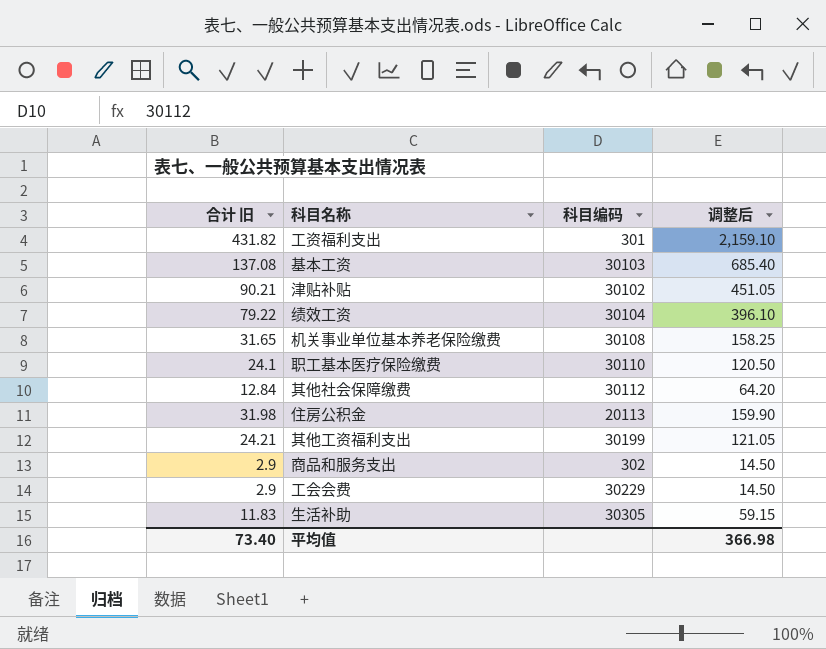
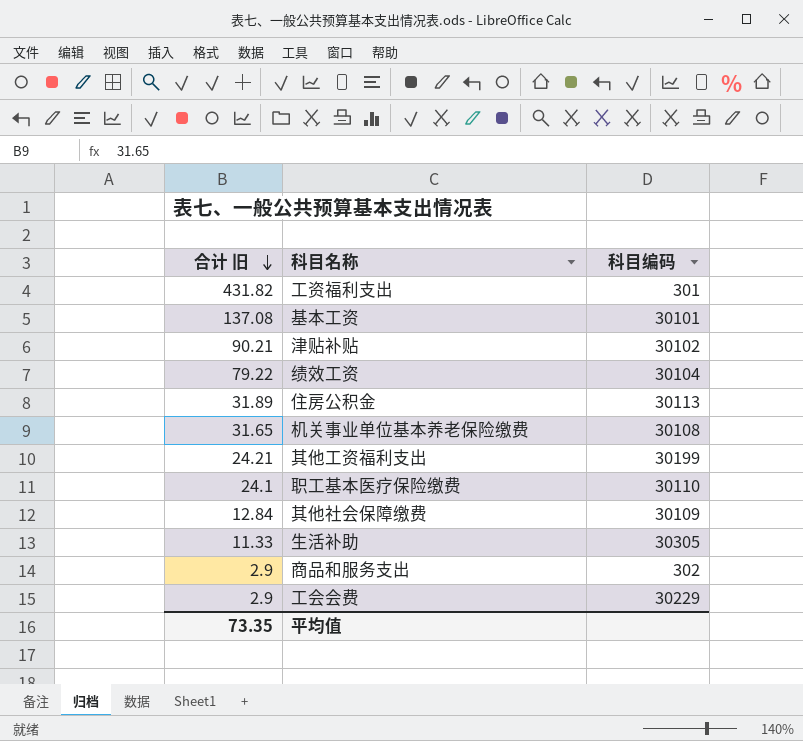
row order: none -> 合计 旧 descending
column 调整后 | formula: [合计 旧] * 5 -> none
基本工资 | 科目编码: 30103 -> 30101
住房公积金 | 合计 旧: 31.98 -> 31.89
住房公积金 | 科目编码: 20113 -> 30113
其他社会保障缴费 | 科目编码: 30112 -> 30109
生活补助 | 合计 旧: 11.83 -> 11.33
平均值 | 合计 旧: 73.40 -> 73.35

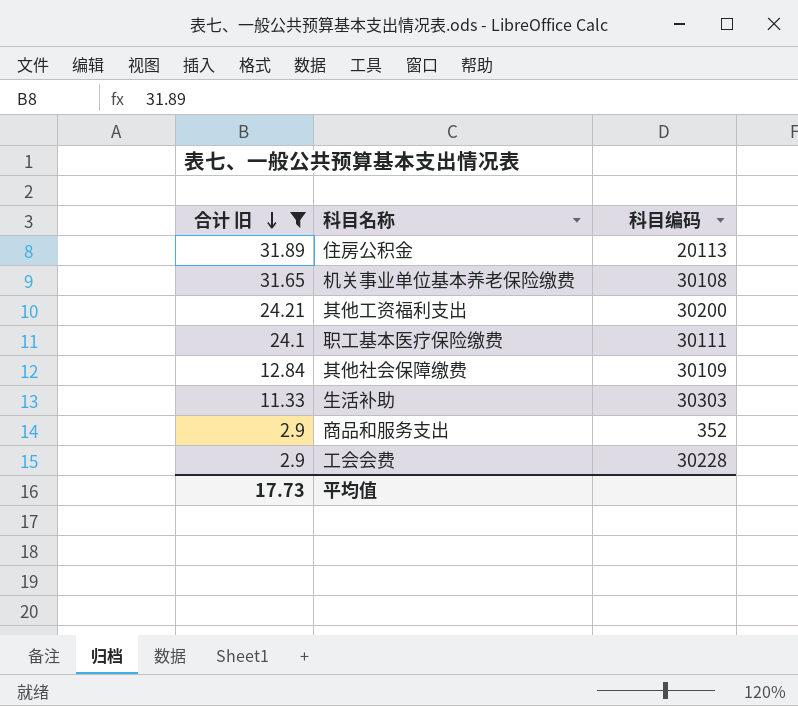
filter: none -> 合计 旧 <= 31.89
住房公积金 | 科目编码: 30113 -> 20113
其他工资福利支出 | 科目编码: 30199 -> 30200
职工基本医疗保险缴费 | 科目编码: 30110 -> 30111
生活补助 | 科目编码: 30305 -> 30303
商品和服务支出 | 科目编码: 302 -> 352
工会会费 | 科目编码: 30229 -> 30228
平均值 | 合计 旧: 73.35 -> 17.73

